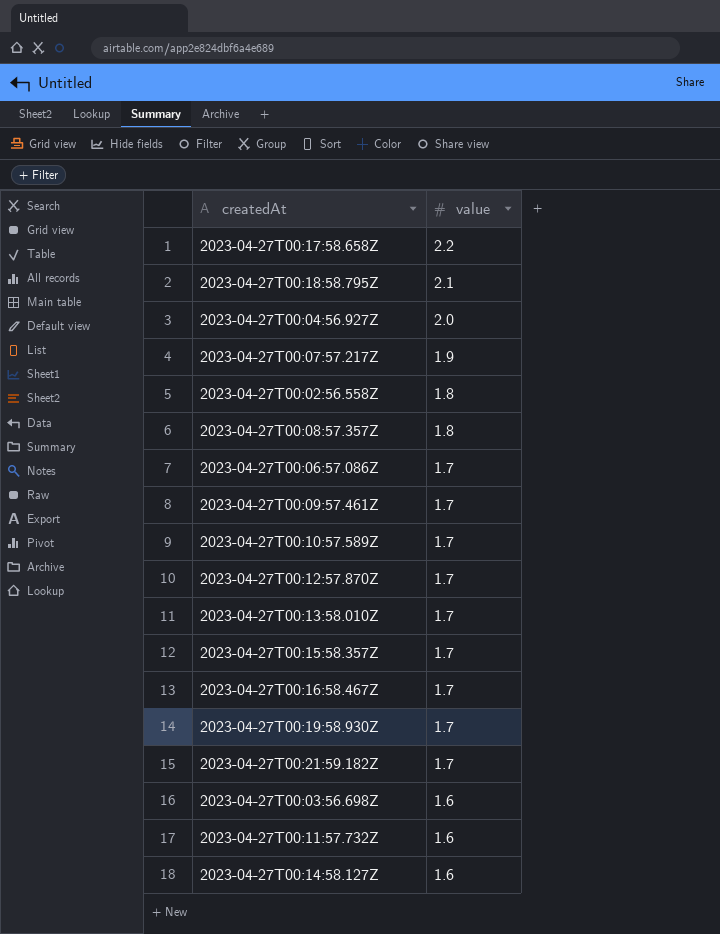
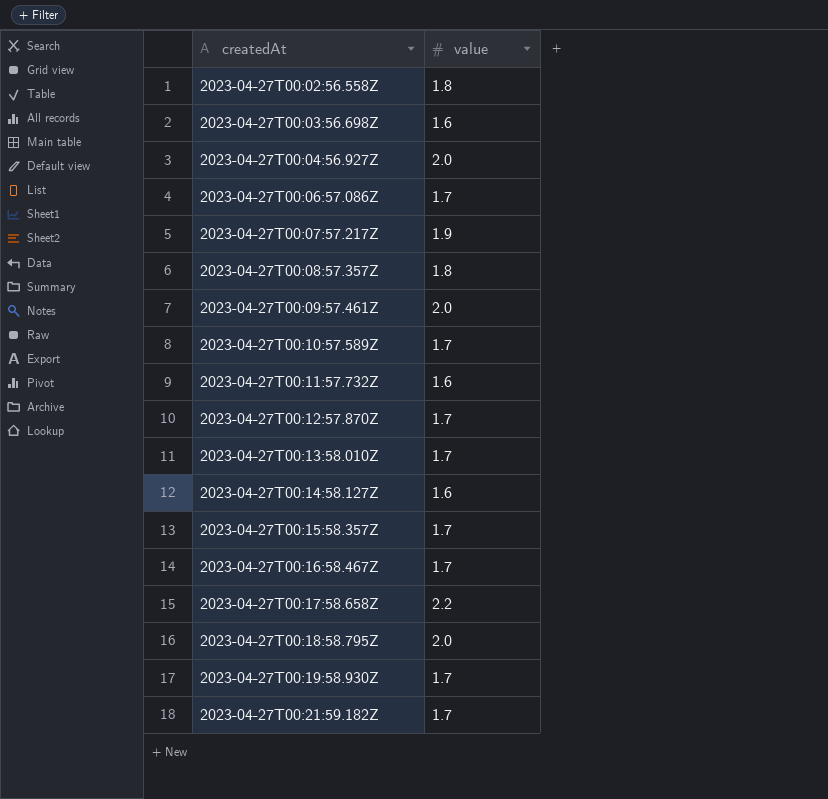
row order: value descending -> createdAt ascending
2023-04-27T00:09:57.461Z | value: 1.7 -> 2.0
2023-04-27T00:18:58.795Z | value: 2.1 -> 2.0

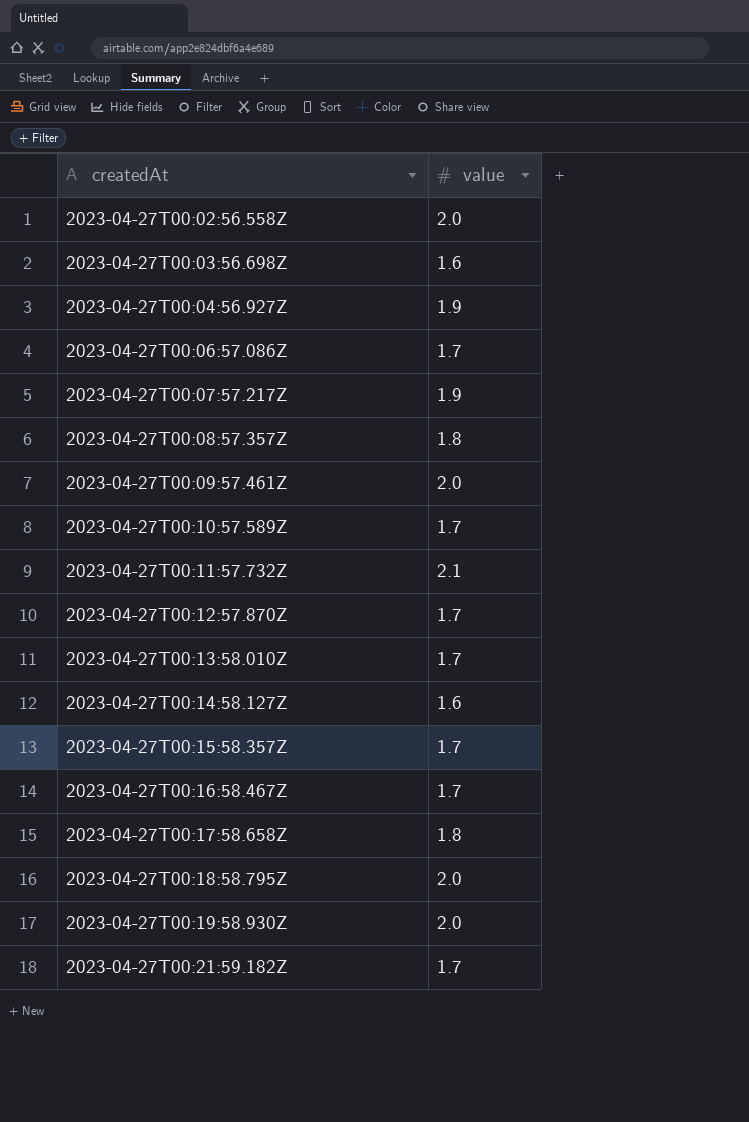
2023-04-27T00:02:56.558Z | value: 1.8 -> 2.0
2023-04-27T00:04:56.927Z | value: 2.0 -> 1.9
2023-04-27T00:11:57.732Z | value: 1.6 -> 2.1
2023-04-27T00:17:58.658Z | value: 2.2 -> 1.8
2023-04-27T00:19:58.930Z | value: 1.7 -> 2.0

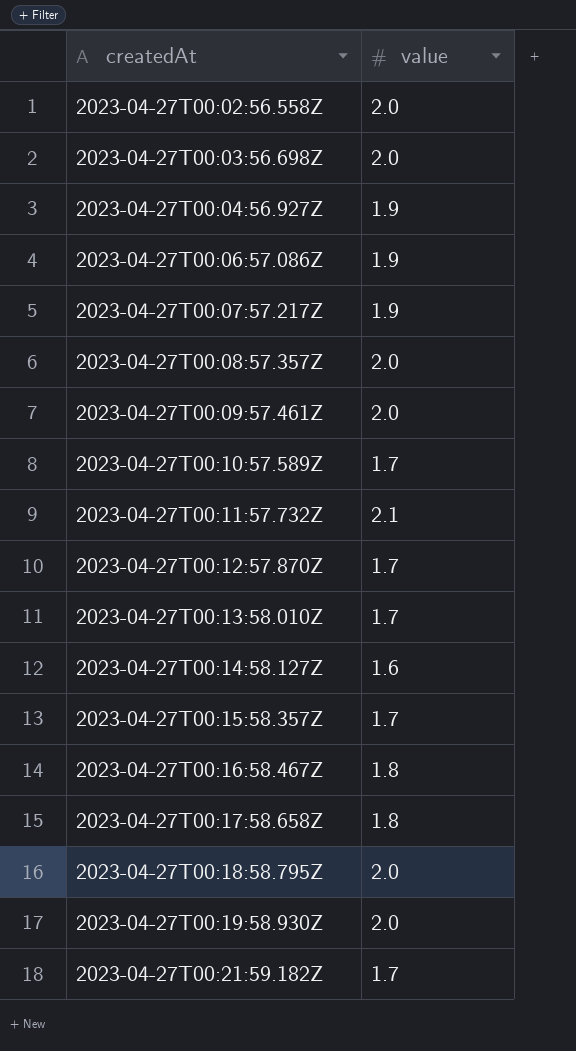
2023-04-27T00:03:56.698Z | value: 1.6 -> 2.0
2023-04-27T00:06:57.086Z | value: 1.7 -> 1.9
2023-04-27T00:08:57.357Z | value: 1.8 -> 2.0
2023-04-27T00:16:58.467Z | value: 1.7 -> 1.8

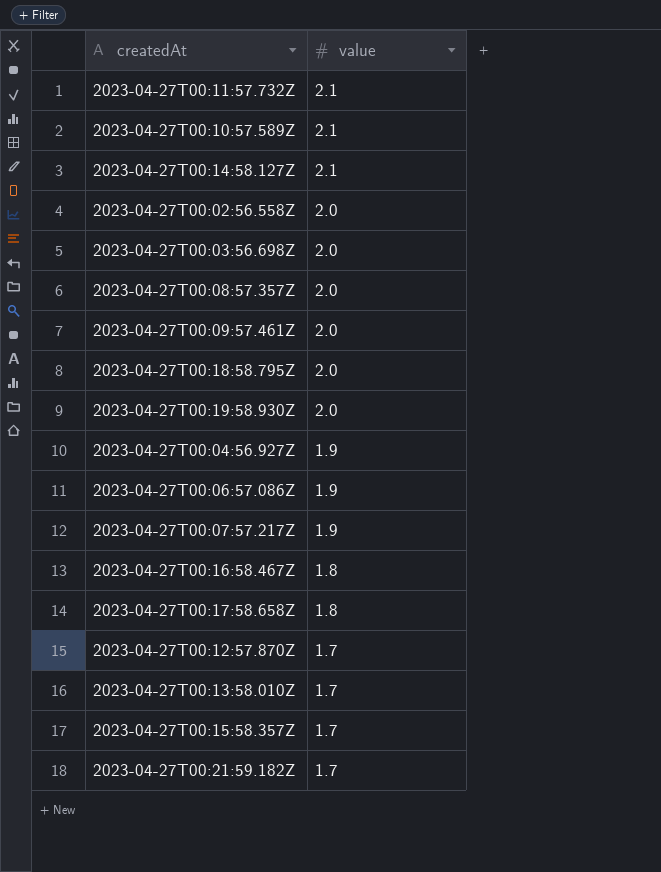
row order: createdAt ascending -> value descending
2023-04-27T00:10:57.589Z | value: 1.7 -> 2.1
2023-04-27T00:14:58.127Z | value: 1.6 -> 2.1

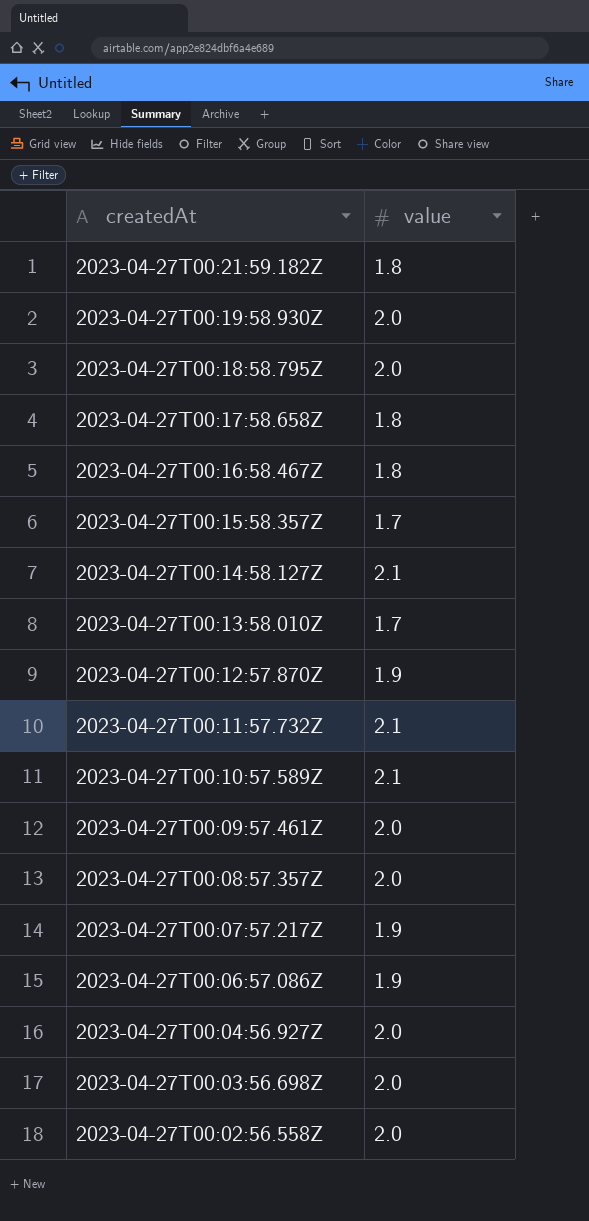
row order: value descending -> createdAt descending
2023-04-27T00:21:59.182Z | value: 1.7 -> 1.8
2023-04-27T00:12:57.870Z | value: 1.7 -> 1.9
2023-04-27T00:04:56.927Z | value: 1.9 -> 2.0

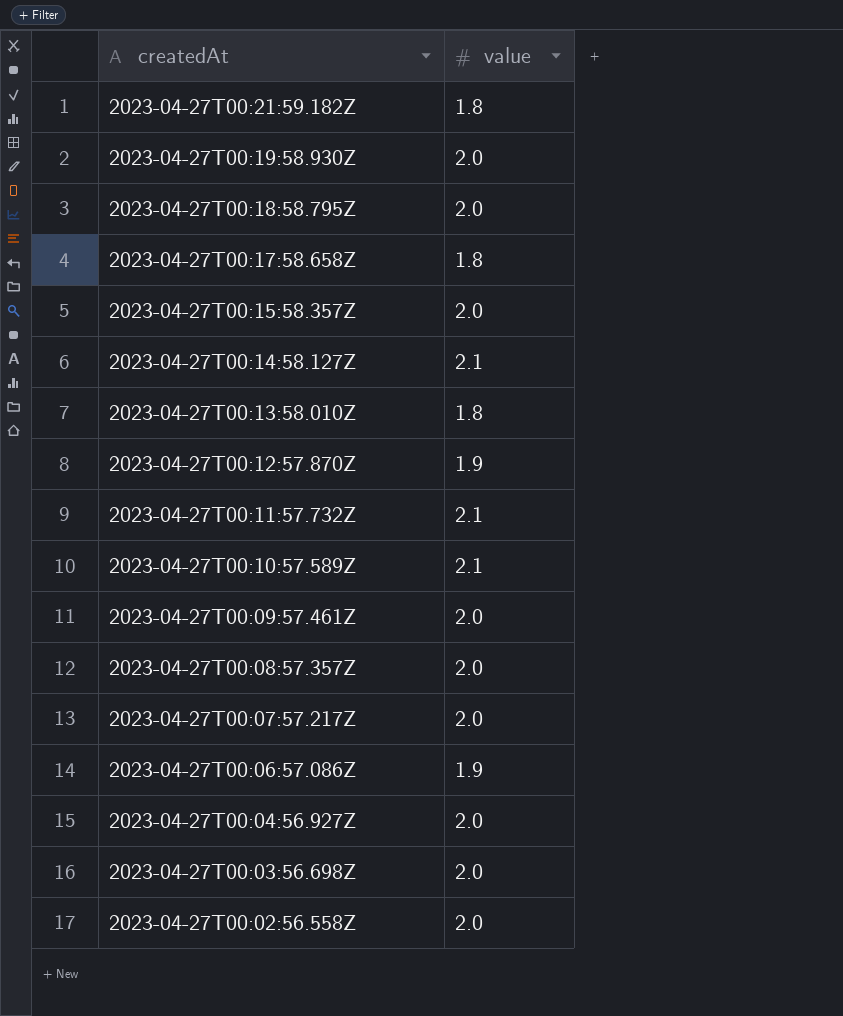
row 2023-04-27T00:16:58.467Z: 1.8 -> none
2023-04-27T00:15:58.357Z | value: 1.7 -> 2.0
2023-04-27T00:13:58.010Z | value: 1.7 -> 1.8
2023-04-27T00:07:57.217Z | value: 1.9 -> 2.0

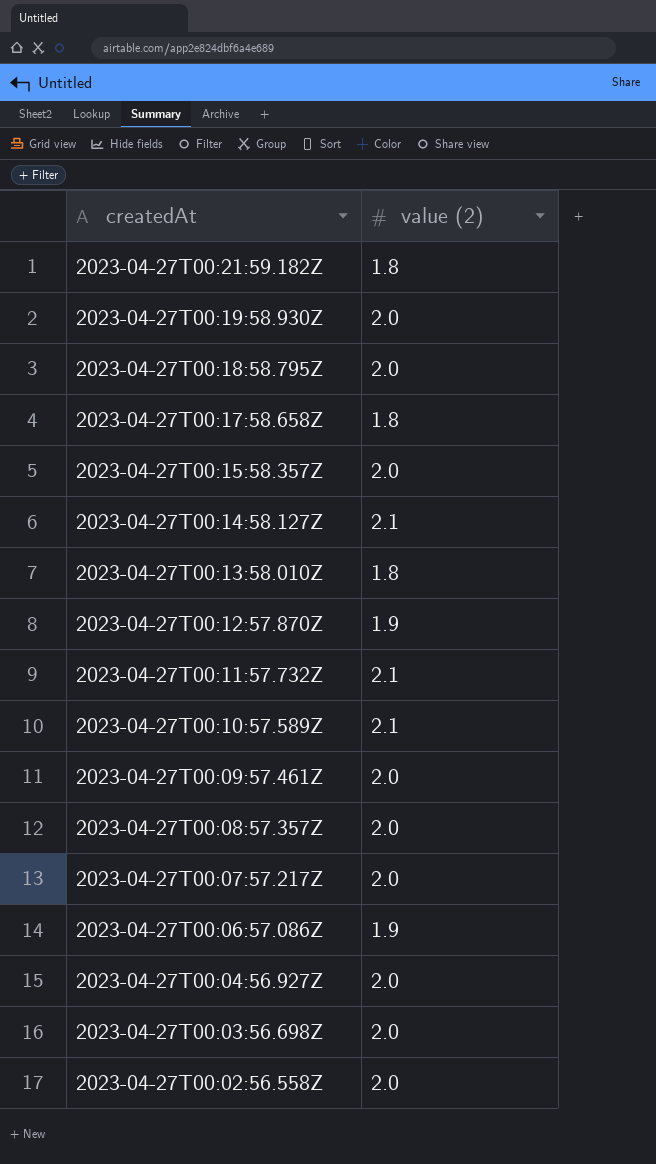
column name: value -> value (2)

